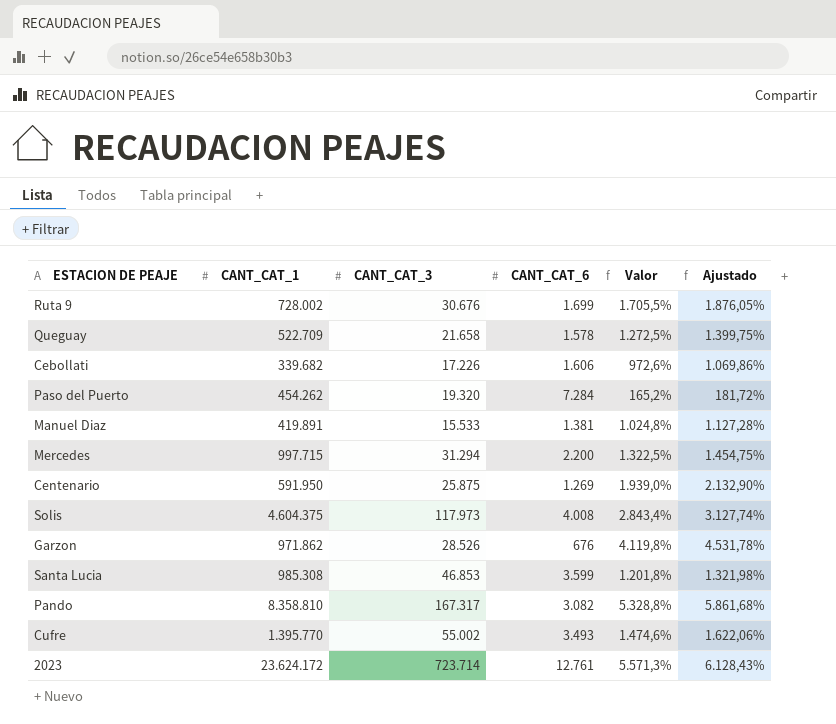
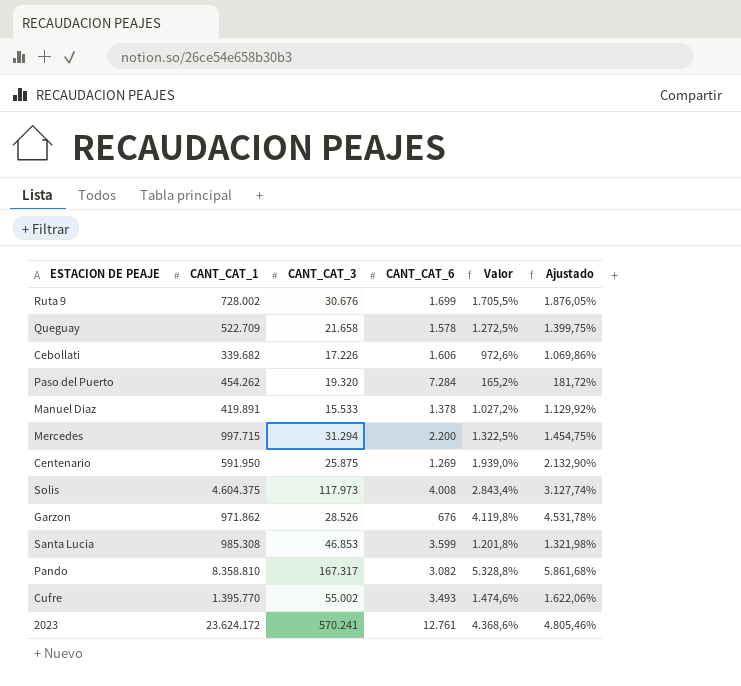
Manuel Diaz | CANT_CAT_6: 1.381 -> 1.378
Manuel Diaz | Valor: 1.024,8% -> 1.027,2%
Manuel Diaz | Ajustado: 1.127,28% -> 1.129,92%
2023 | CANT_CAT_3: 723.714 -> 570.241
2023 | Valor: 5.571,3% -> 4.368,6%
2023 | Ajustado: 6.128,43% -> 4.805,46%

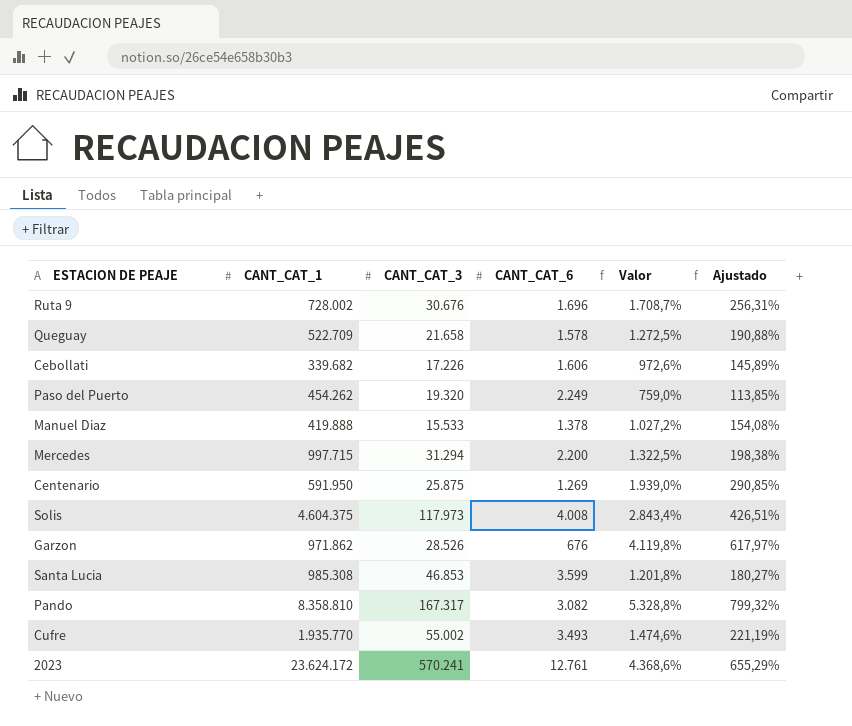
column Ajustado | formula: [Valor] * 1,1 -> [Valor] * 0,15
Ruta 9 | CANT_CAT_6: 1.699 -> 1.696
Ruta 9 | Valor: 1.705,5% -> 1.708,7%
Paso del Puerto | CANT_CAT_6: 7.284 -> 2.249
Paso del Puerto | Valor: 165,2% -> 759,0%
Manuel Diaz | CANT_CAT_1: 419.891 -> 419.888
Cufre | CANT_CAT_1: 1.395.770 -> 1.935.770

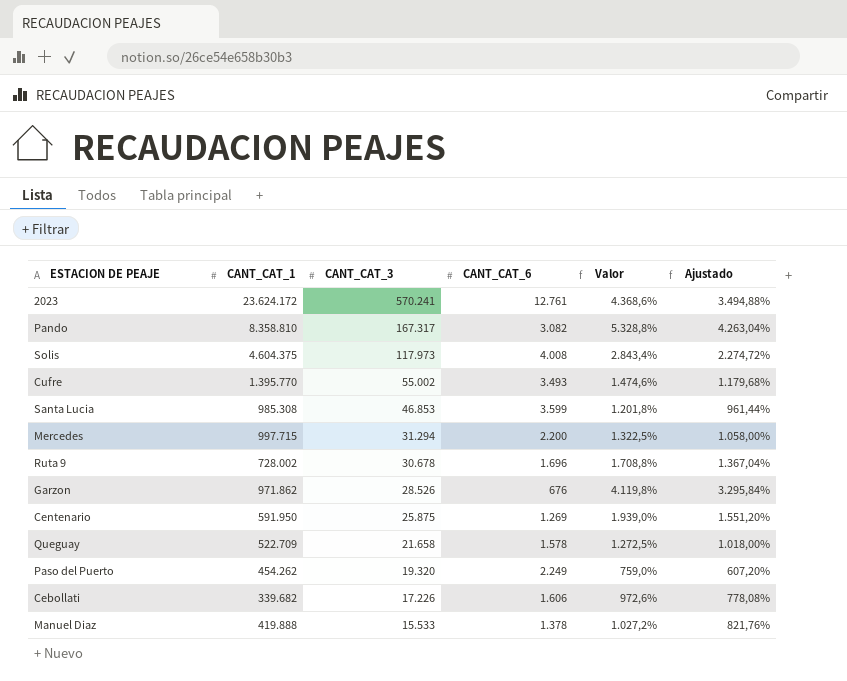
row order: none -> CANT_CAT_3 descending
column Ajustado | formula: [Valor] * 0,15 -> [Valor] * 0,8
Cufre | CANT_CAT_1: 1.935.770 -> 1.395.770
Ruta 9 | CANT_CAT_3: 30.676 -> 30.678
Ruta 9 | Valor: 1.708,7% -> 1.708,8%

